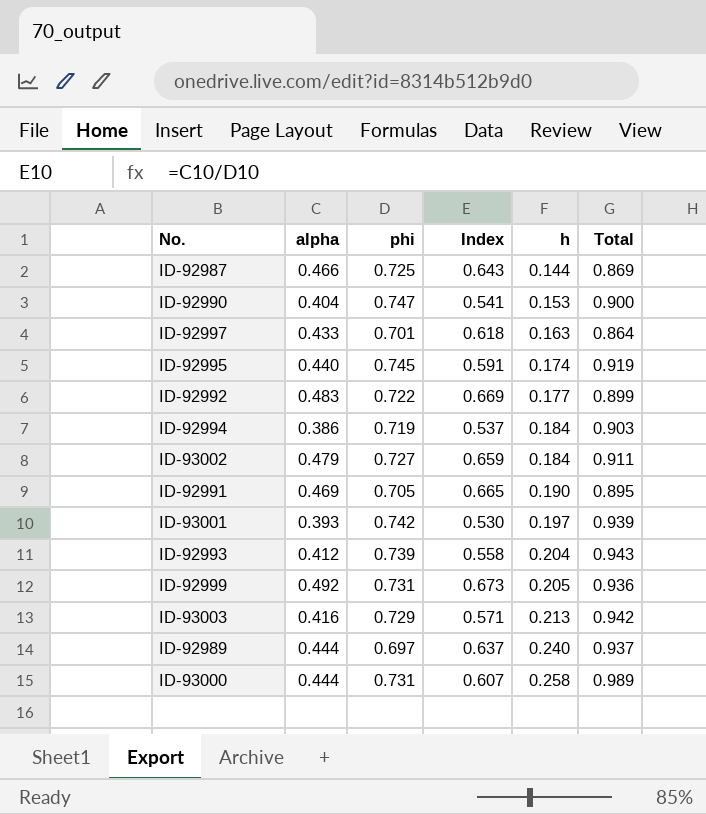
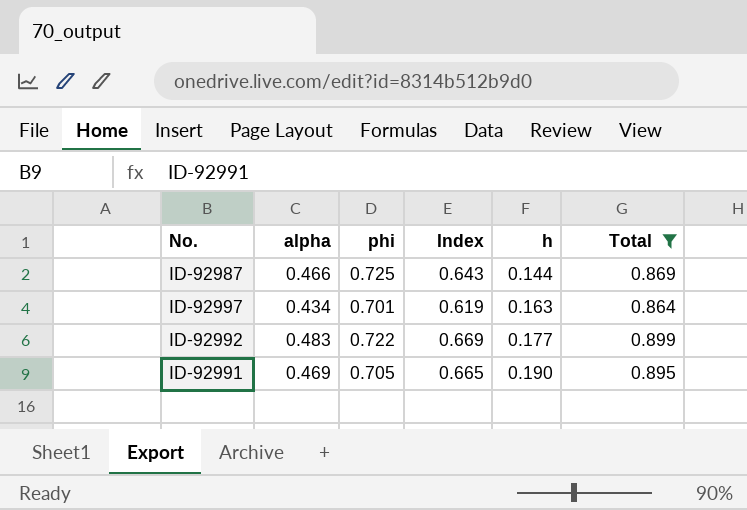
filter: none -> Total <= 0.899
ID-92997 | alpha: 0.433 -> 0.434
ID-92997 | Index: 0.618 -> 0.619

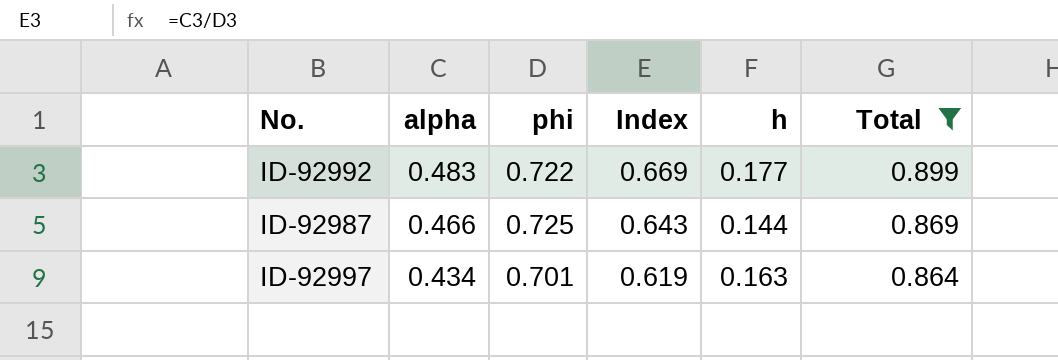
row order: h ascending -> alpha descending
row ID-92991: 0.469 | 0.705 | 0.665 | 0.190 | 0.895 -> none

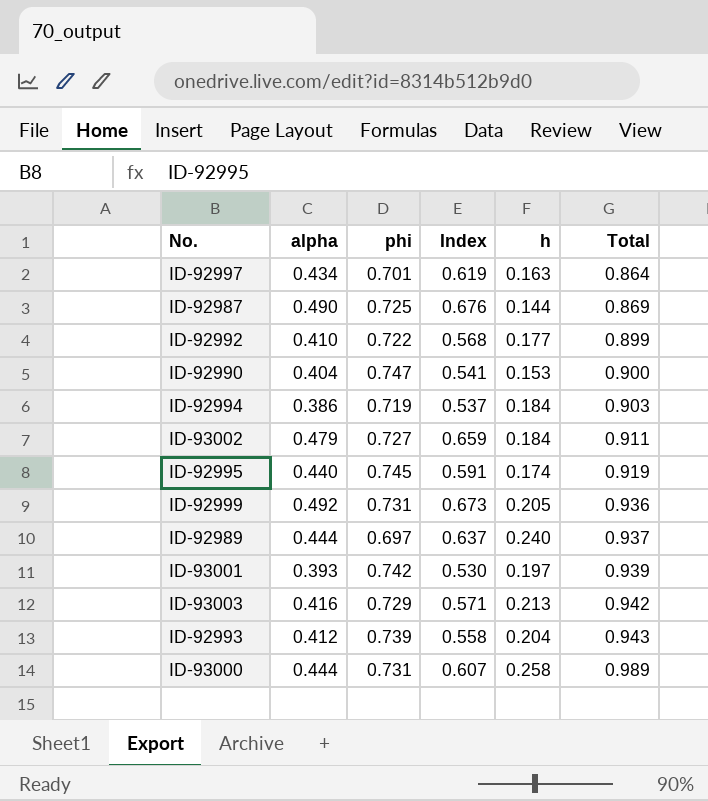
filter: Total <= 0.899 -> none
row order: alpha descending -> Total ascending
ID-92987 | alpha: 0.466 -> 0.490
ID-92987 | Index: 0.643 -> 0.676
ID-92992 | alpha: 0.483 -> 0.410
ID-92992 | Index: 0.669 -> 0.568

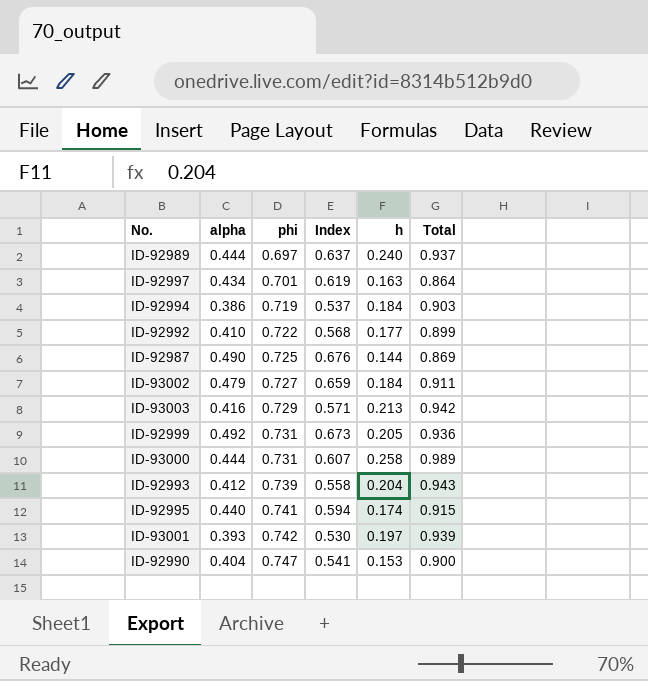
row order: Total ascending -> phi ascending
ID-92995 | phi: 0.745 -> 0.741
ID-92995 | Index: 0.591 -> 0.594
ID-92995 | Total: 0.919 -> 0.915

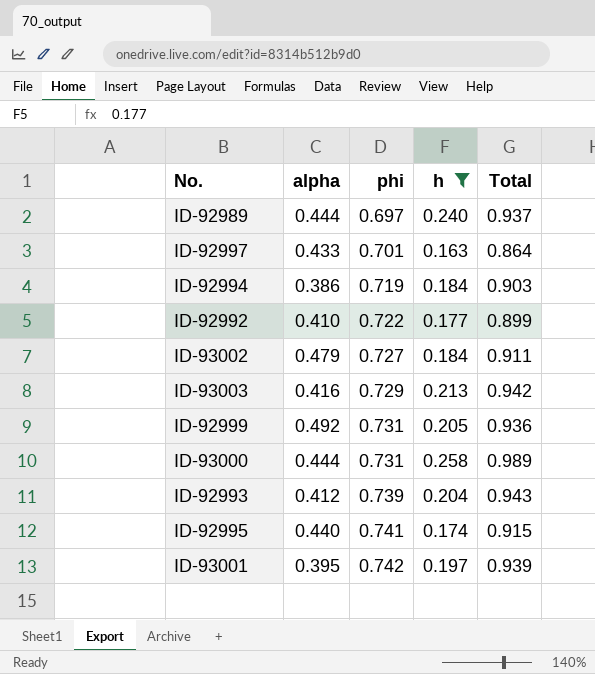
filter: none -> h >= 0.163
column Index | formula: [alpha] / [phi] -> none
ID-92997 | alpha: 0.434 -> 0.433
ID-93001 | alpha: 0.393 -> 0.395

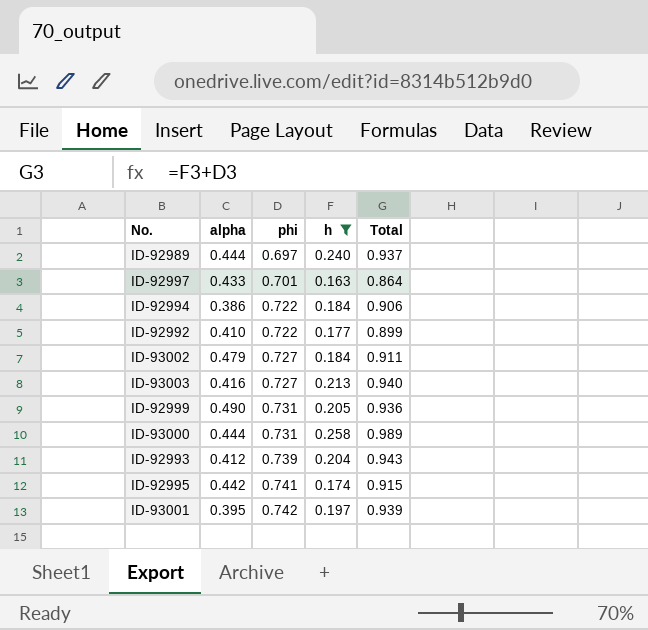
ID-92994 | phi: 0.719 -> 0.722
ID-92994 | Total: 0.903 -> 0.906
ID-93003 | phi: 0.729 -> 0.727
ID-93003 | Total: 0.942 -> 0.940
ID-92999 | alpha: 0.492 -> 0.490
ID-92995 | alpha: 0.440 -> 0.442

